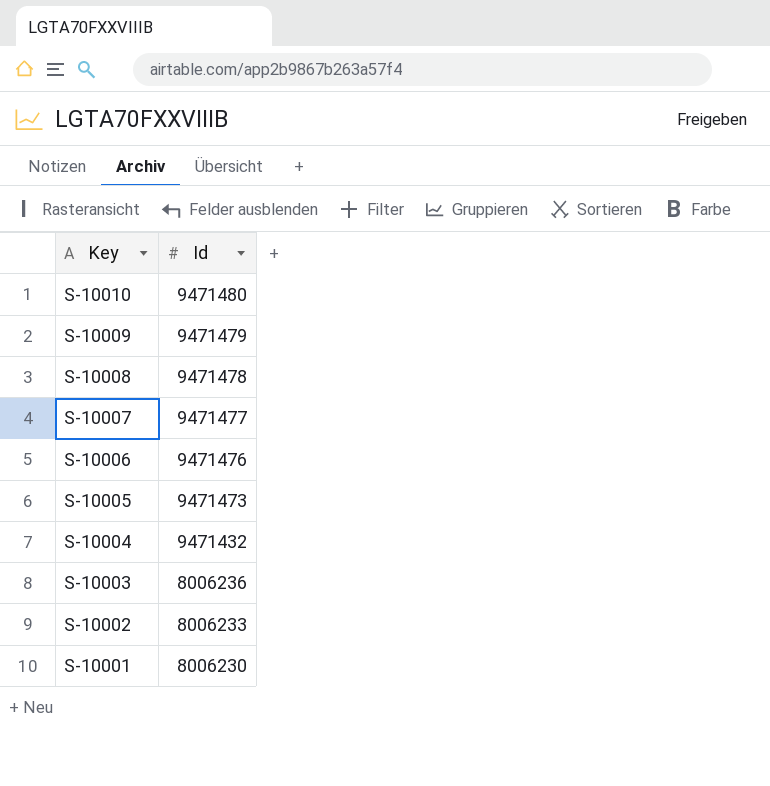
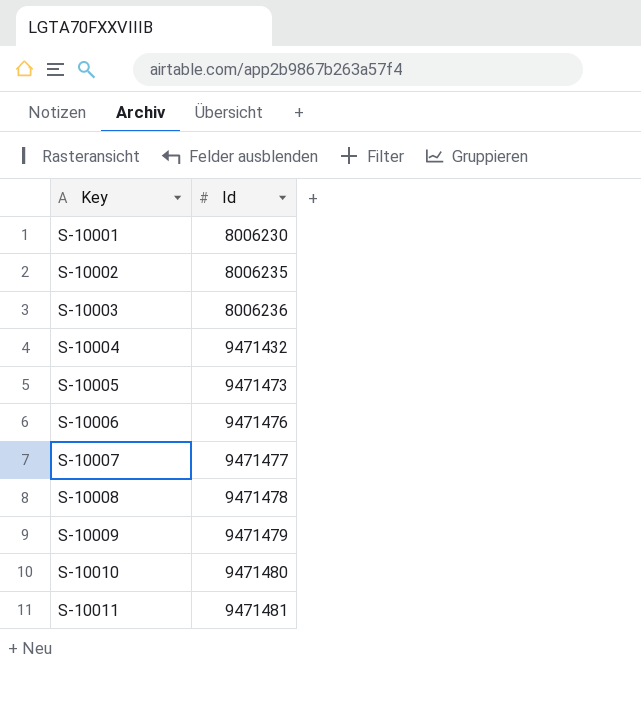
row order: Key descending -> Key ascending
S-10002 | Id: 8006233 -> 8006235
row S-10011: none -> 9471481

